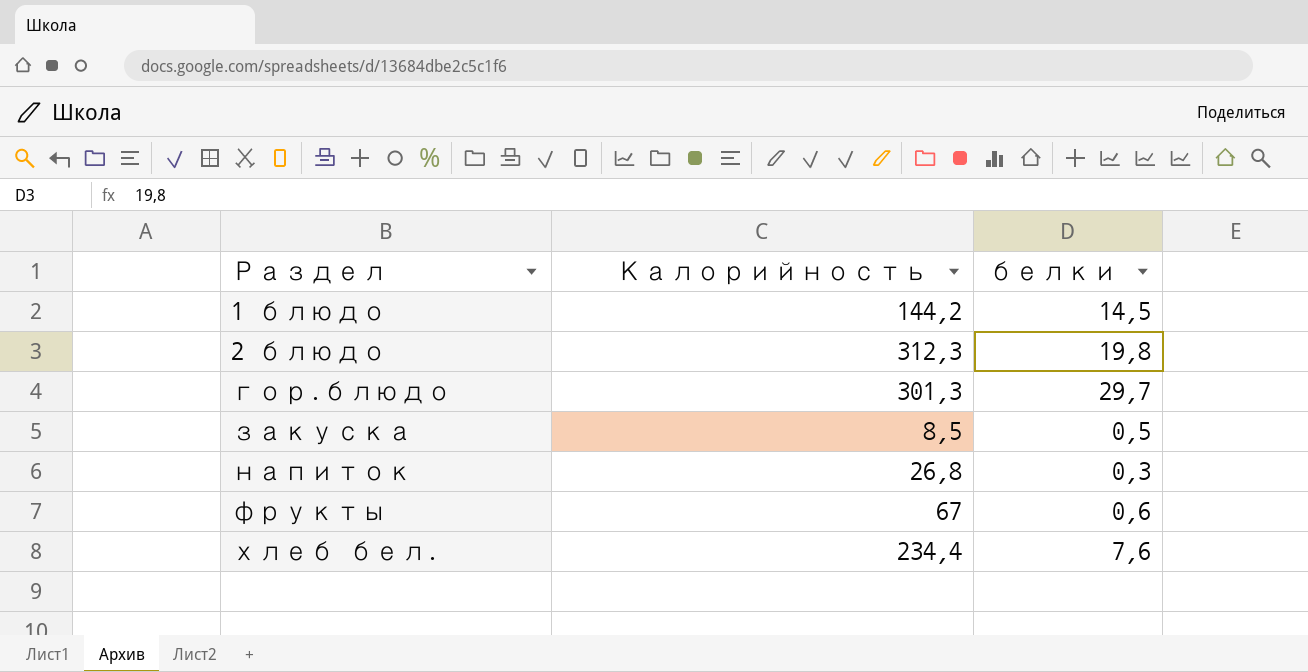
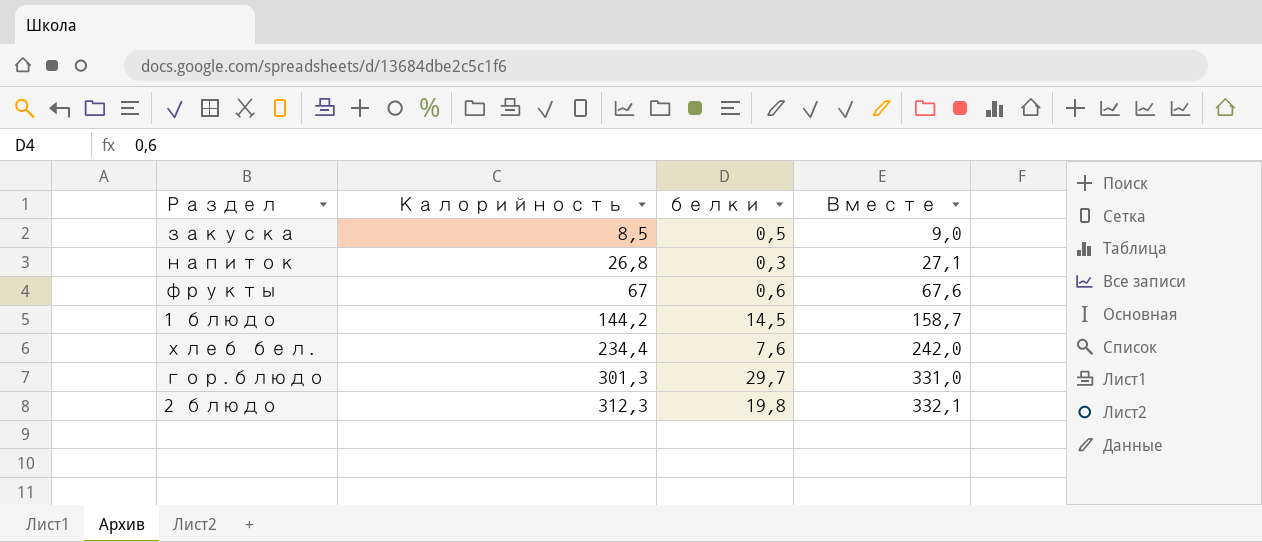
row order: Раздел ascending -> Калорийность ascending
column Вместе | formula: none -> [Калорийность] + [белки]

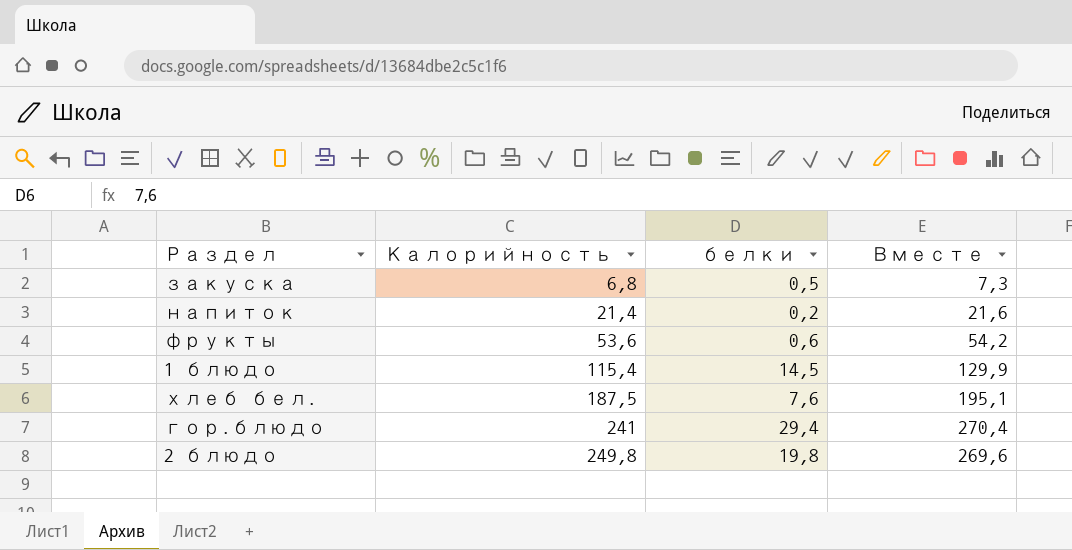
закуска | Калорийность: 8,5 -> 6,8
закуска | Вместе: 9,0 -> 7,3
напиток | Калорийность: 26,8 -> 21,4
напиток | белки: 0,3 -> 0,2
напиток | Вместе: 27,1 -> 21,6
фрукты | Калорийность: 67 -> 53,6
фрукты | Вместе: 67,6 -> 54,2
1 блюдо | Калорийность: 144,2 -> 115,4
1 блюдо | Вместе: 158,7 -> 129,9
хлеб бел. | Калорийность: 234,4 -> 187,5
хлеб бел. | Вместе: 242,0 -> 195,1
гор.блюдо | Калорийность: 301,3 -> 241
гор.блюдо | белки: 29,7 -> 29,4
гор.блюдо | Вместе: 331,0 -> 270,4
2 блюдо | Калорийность: 312,3 -> 249,8
2 блюдо | Вместе: 332,1 -> 269,6

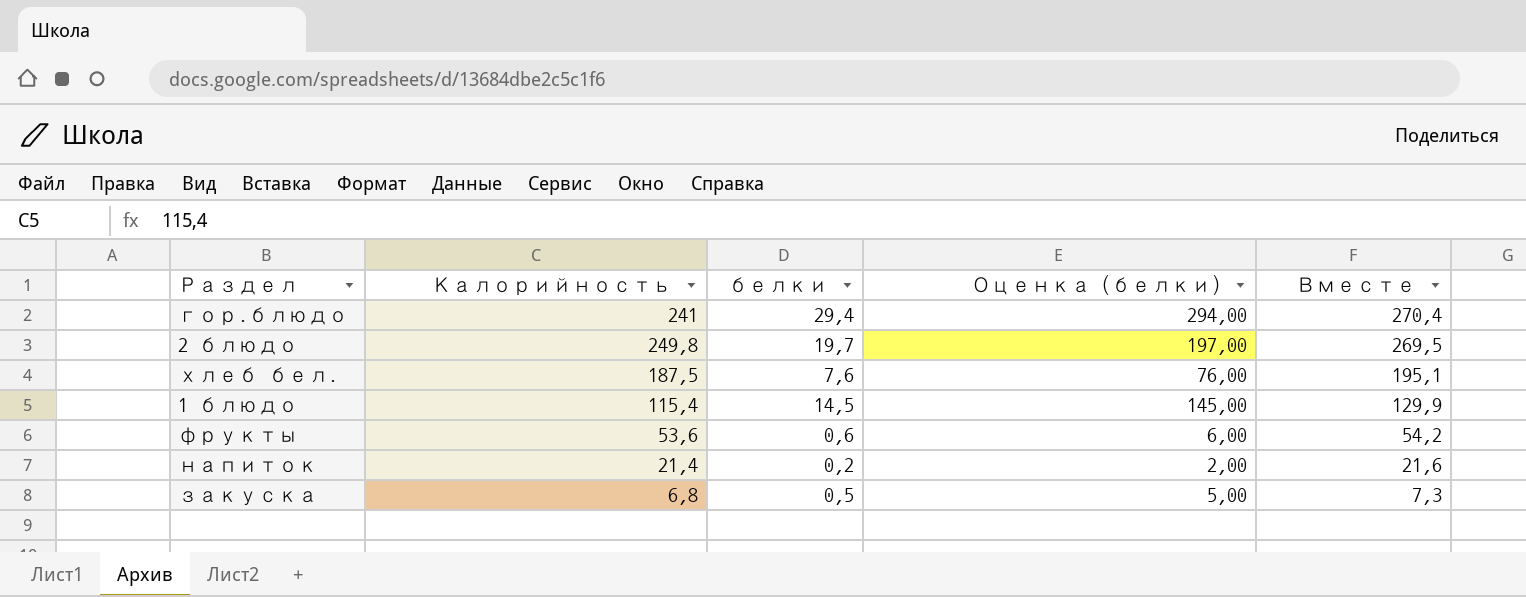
row order: Калорийность ascending -> Вместе descending
column Оценка (белки) | formula: none -> [белки] * 10
2 блюдо | белки: 19,8 -> 19,7
2 блюдо | Вместе: 269,6 -> 269,5

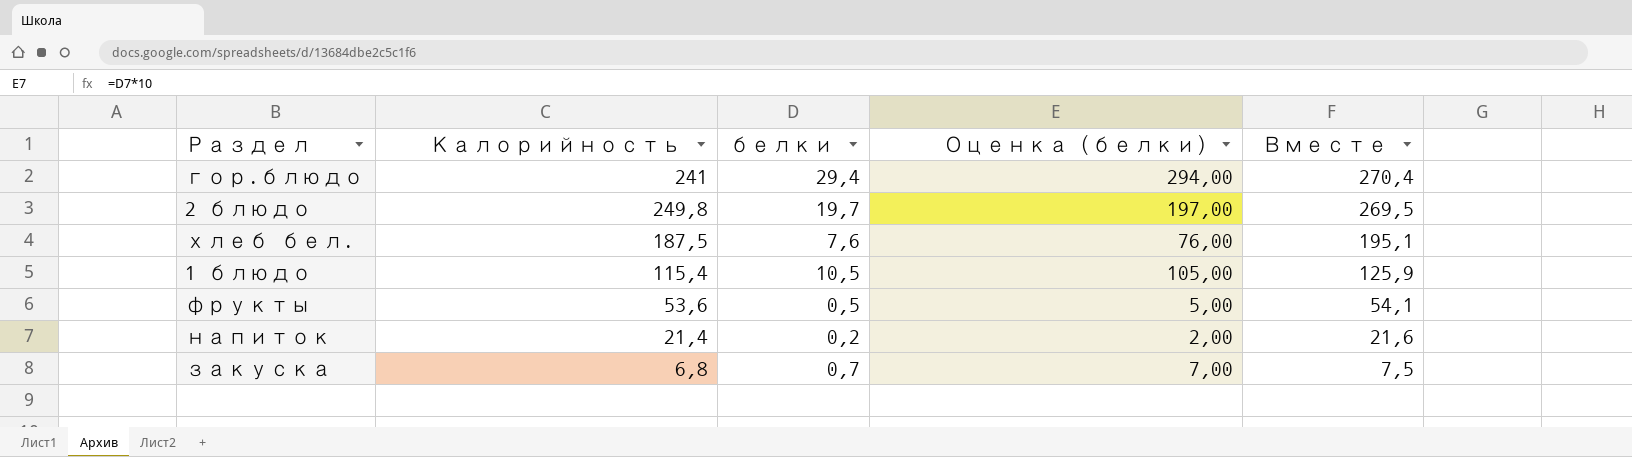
1 блюдо | белки: 14,5 -> 10,5
1 блюдо | Оценка (белки): 145,00 -> 105,00
1 блюдо | Вместе: 129,9 -> 125,9
фрукты | белки: 0,6 -> 0,5
фрукты | Оценка (белки): 6,00 -> 5,00
фрукты | Вместе: 54,2 -> 54,1
закуска | белки: 0,5 -> 0,7
закуска | Оценка (белки): 5,00 -> 7,00
закуска | Вместе: 7,3 -> 7,5

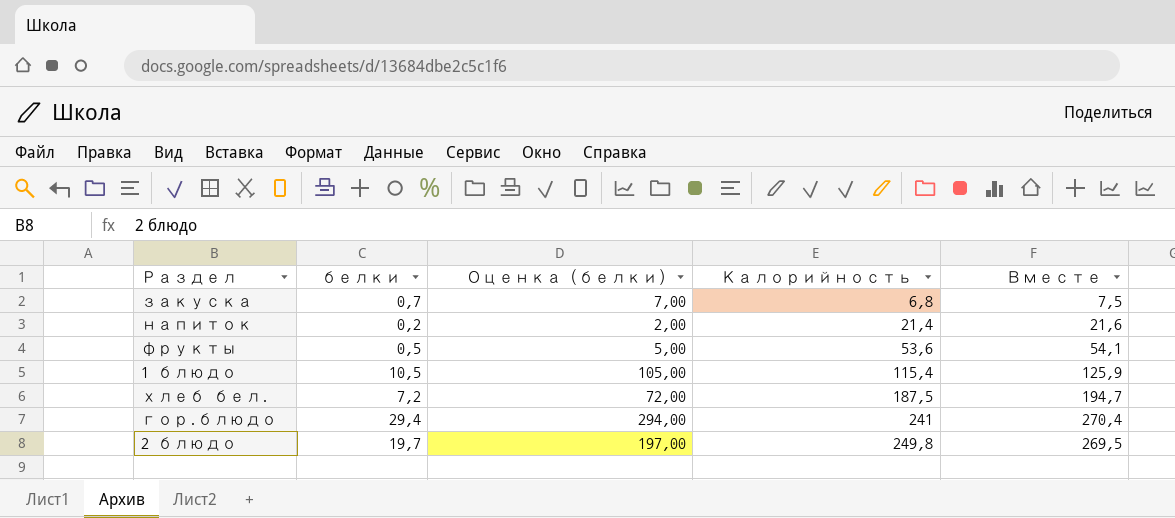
row order: Вместе descending -> Калорийность ascending
column Калорийность | position: 2 -> 4
хлеб бел. | белки: 7,6 -> 7,2
хлеб бел. | Оценка (белки): 76,00 -> 72,00
хлеб бел. | Вместе: 195,1 -> 194,7

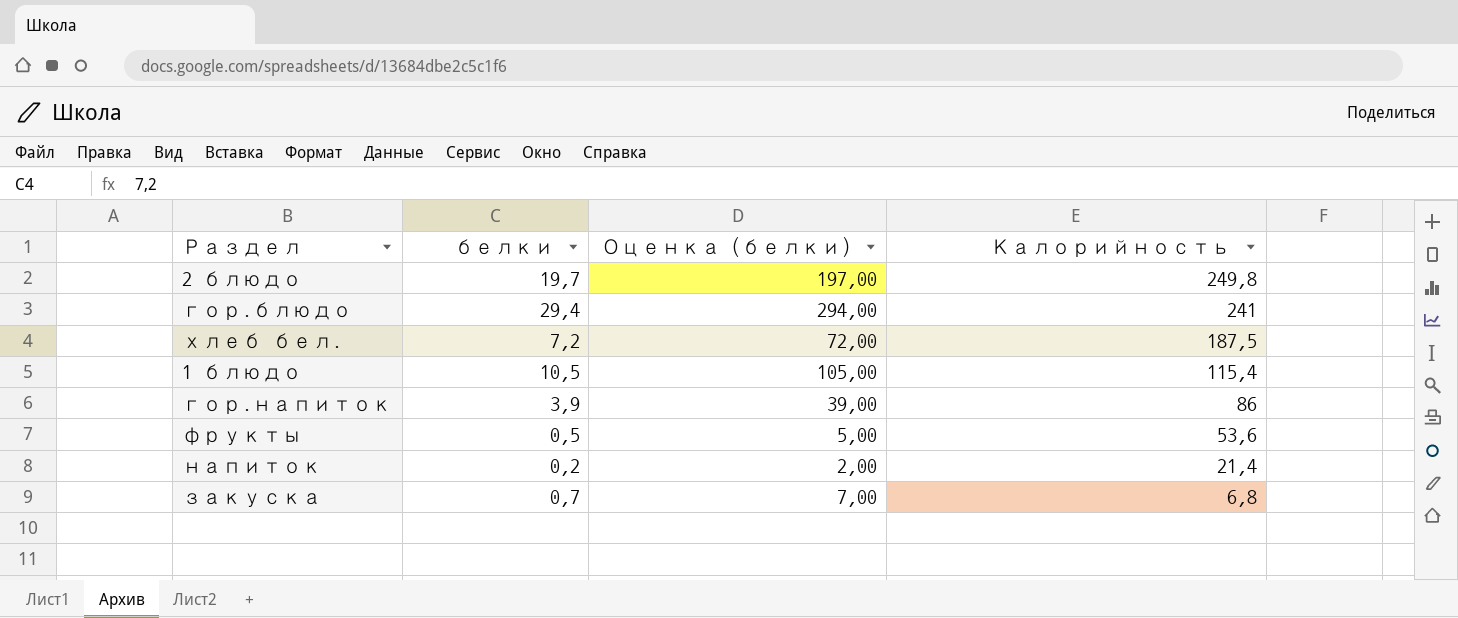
row order: Калорийность ascending -> Калорийность descending
column Вместе | formula: [белки] + [Калорийность] -> none
row гор.напиток: none -> 3,9 | 39,00 | 86

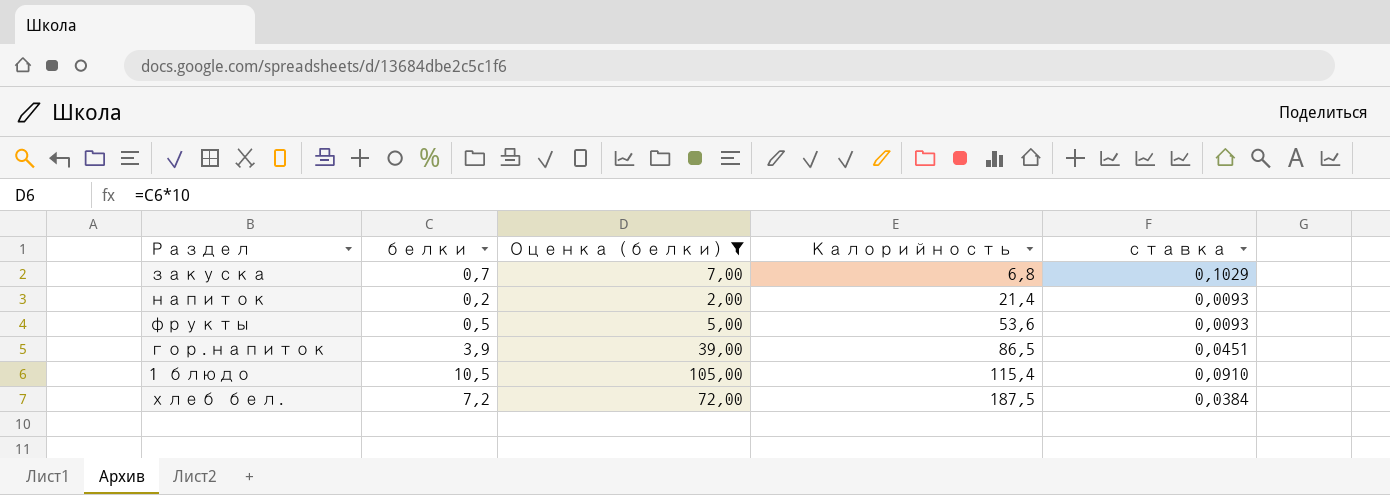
filter: none -> Оценка (белки) <= 105,00
row order: Калорийность descending -> Калорийность ascending
column ставка | formula: none -> [белки] / [Калорийность]
гор.напиток | Калорийность: 86 -> 86,5

